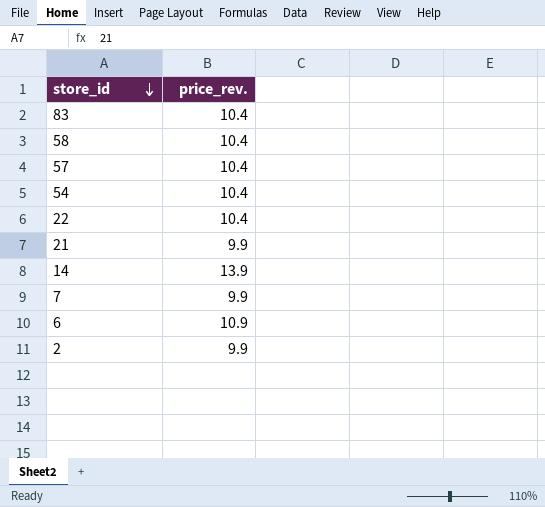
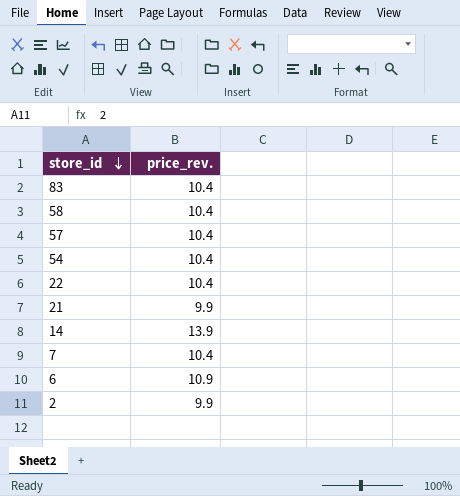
7 | price_rev.: 9.9 -> 10.4

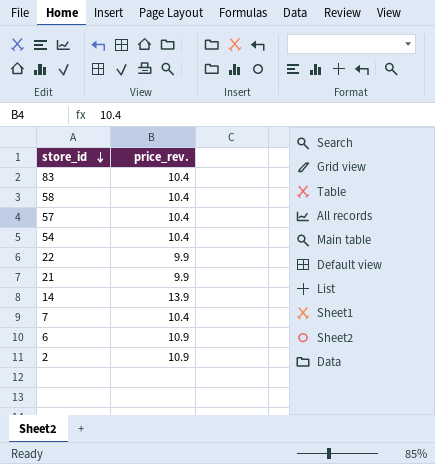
22 | price_rev.: 10.4 -> 9.9
2 | price_rev.: 9.9 -> 10.9

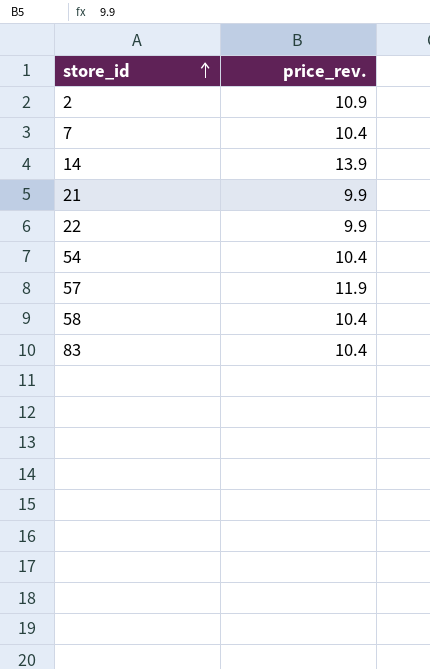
row order: store_id descending -> store_id ascending
row 6: 10.9 -> none
57 | price_rev.: 10.4 -> 11.9

